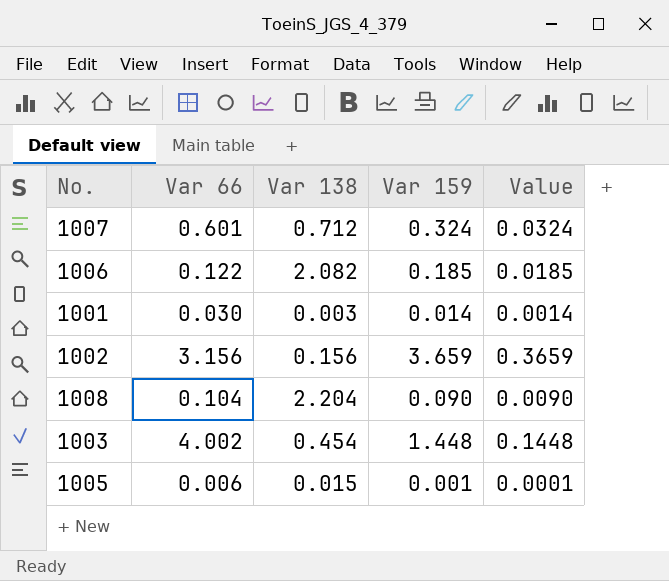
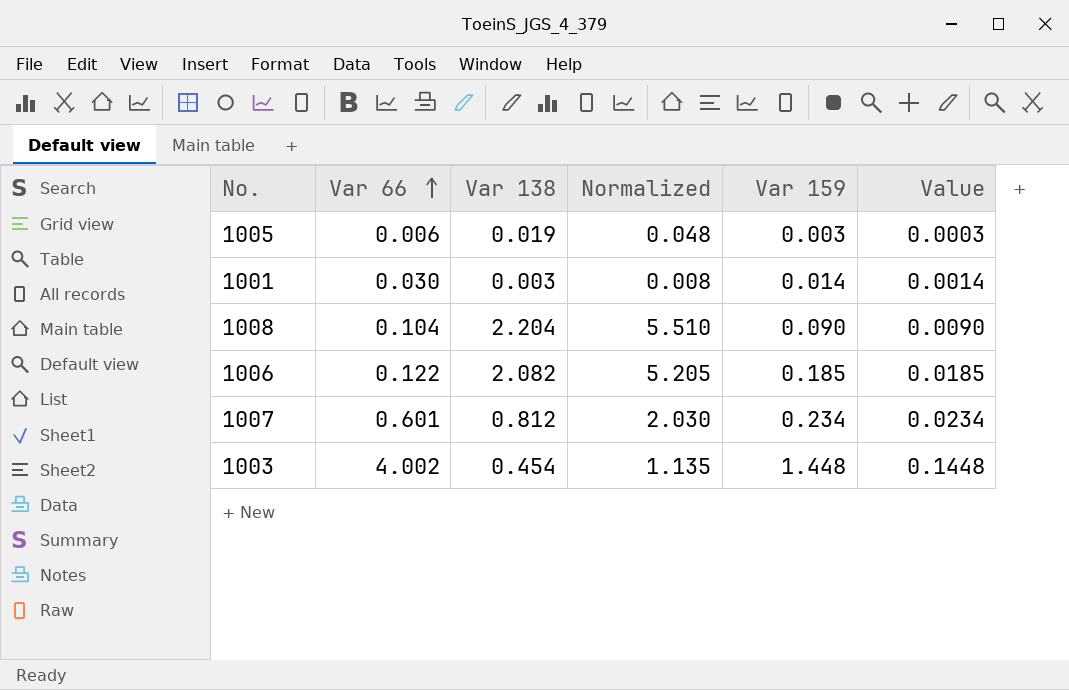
row order: none -> Var 66 ascending
column Normalized | formula: none -> [Var 138] * 2.5
row 1002: 3.156 | 0.156 | 3.659 | 0.3659 -> none
1005 | Var 138: 0.015 -> 0.019
1005 | Var 159: 0.001 -> 0.003
1005 | Value: 0.0001 -> 0.0003
1007 | Var 138: 0.712 -> 0.812
1007 | Var 159: 0.324 -> 0.234
1007 | Value: 0.0324 -> 0.0234

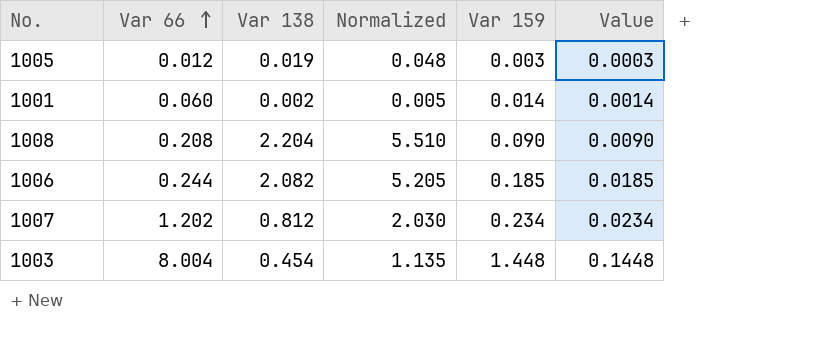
1005 | Var 66: 0.006 -> 0.012
1001 | Var 66: 0.030 -> 0.060
1001 | Var 138: 0.003 -> 0.002
1001 | Normalized: 0.008 -> 0.005
1008 | Var 66: 0.104 -> 0.208
1006 | Var 66: 0.122 -> 0.244
1007 | Var 66: 0.601 -> 1.202
1003 | Var 66: 4.002 -> 8.004

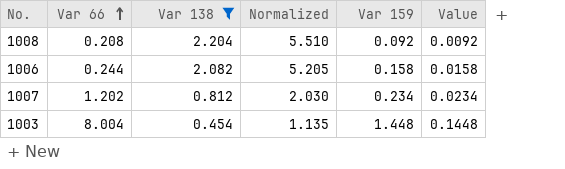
filter: none -> Var 138 >= 0.454
1008 | Var 159: 0.090 -> 0.092
1008 | Value: 0.0090 -> 0.0092
1006 | Var 159: 0.185 -> 0.158
1006 | Value: 0.0185 -> 0.0158

